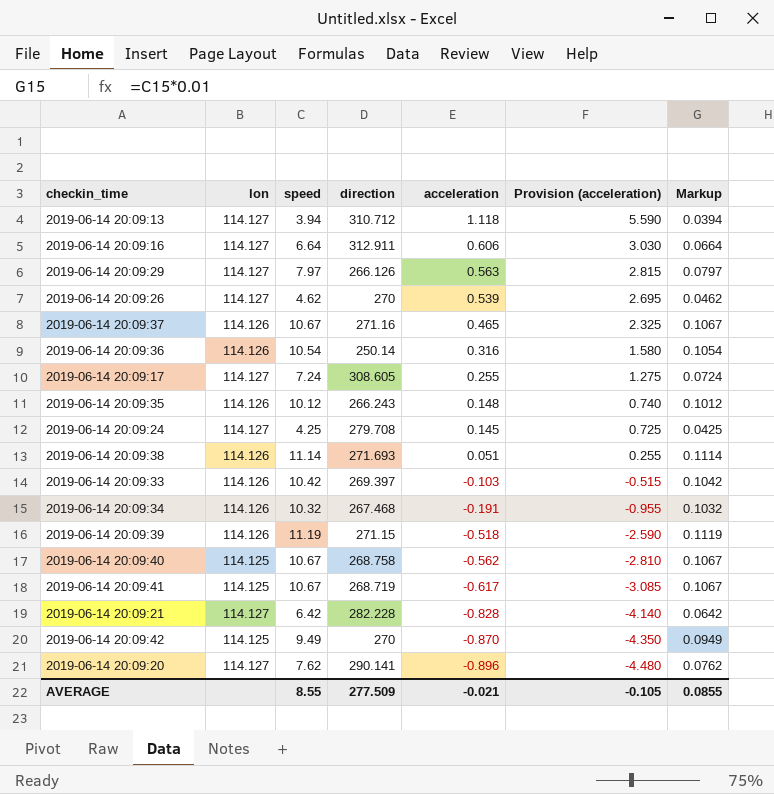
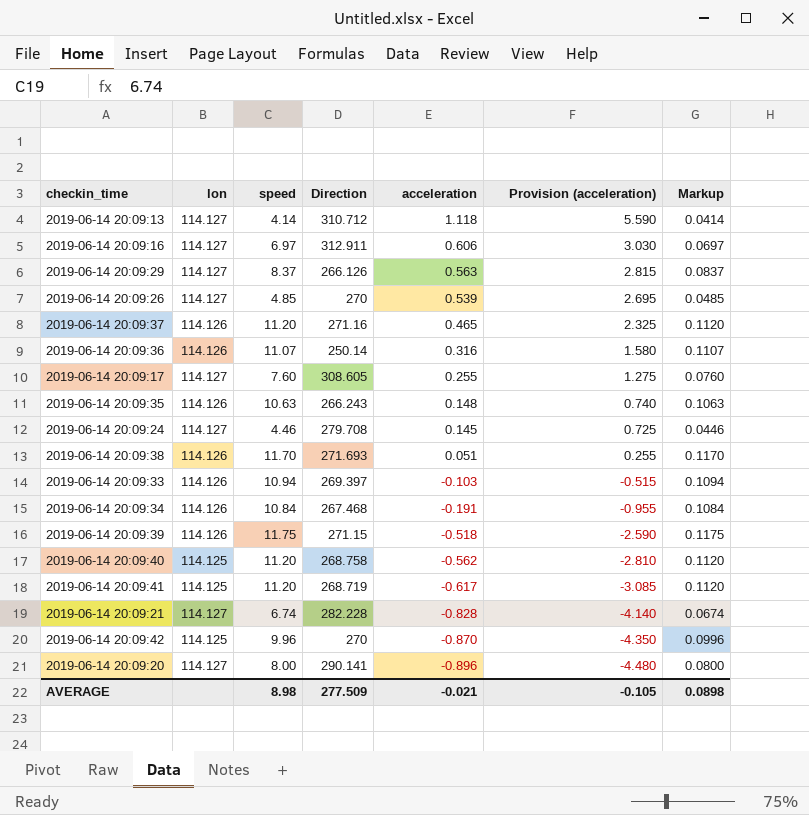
column name: direction -> Direction
2019-06-14 20:09:13 | speed: 3.94 -> 4.14
2019-06-14 20:09:13 | Markup: 0.0394 -> 0.0414
2019-06-14 20:09:16 | speed: 6.64 -> 6.97
2019-06-14 20:09:16 | Markup: 0.0664 -> 0.0697
2019-06-14 20:09:29 | speed: 7.97 -> 8.37
2019-06-14 20:09:29 | Markup: 0.0797 -> 0.0837
2019-06-14 20:09:26 | speed: 4.62 -> 4.85
2019-06-14 20:09:26 | Markup: 0.0462 -> 0.0485
2019-06-14 20:09:37 | speed: 10.67 -> 11.20
2019-06-14 20:09:37 | Markup: 0.1067 -> 0.1120
2019-06-14 20:09:36 | speed: 10.54 -> 11.07
2019-06-14 20:09:36 | Markup: 0.1054 -> 0.1107
2019-06-14 20:09:17 | speed: 7.24 -> 7.60
2019-06-14 20:09:17 | Markup: 0.0724 -> 0.0760
2019-06-14 20:09:35 | speed: 10.12 -> 10.63
2019-06-14 20:09:35 | Markup: 0.1012 -> 0.1063
2019-06-14 20:09:24 | speed: 4.25 -> 4.46
2019-06-14 20:09:24 | Markup: 0.0425 -> 0.0446
2019-06-14 20:09:38 | speed: 11.14 -> 11.70
2019-06-14 20:09:38 | Markup: 0.1114 -> 0.1170
2019-06-14 20:09:33 | speed: 10.42 -> 10.94
2019-06-14 20:09:33 | Markup: 0.1042 -> 0.1094
2019-06-14 20:09:34 | speed: 10.32 -> 10.84
2019-06-14 20:09:34 | Markup: 0.1032 -> 0.1084
2019-06-14 20:09:39 | speed: 11.19 -> 11.75
2019-06-14 20:09:39 | Markup: 0.1119 -> 0.1175
2019-06-14 20:09:40 | speed: 10.67 -> 11.20
2019-06-14 20:09:40 | Markup: 0.1067 -> 0.1120
2019-06-14 20:09:41 | speed: 10.67 -> 11.20
2019-06-14 20:09:41 | Markup: 0.1067 -> 0.1120
2019-06-14 20:09:21 | speed: 6.42 -> 6.74
2019-06-14 20:09:21 | Markup: 0.0642 -> 0.0674
2019-06-14 20:09:42 | speed: 9.49 -> 9.96
2019-06-14 20:09:42 | Markup: 0.0949 -> 0.0996
2019-06-14 20:09:20 | speed: 7.62 -> 8.00
2019-06-14 20:09:20 | Markup: 0.0762 -> 0.0800
AVERAGE | speed: 8.55 -> 8.98
AVERAGE | Markup: 0.0855 -> 0.0898

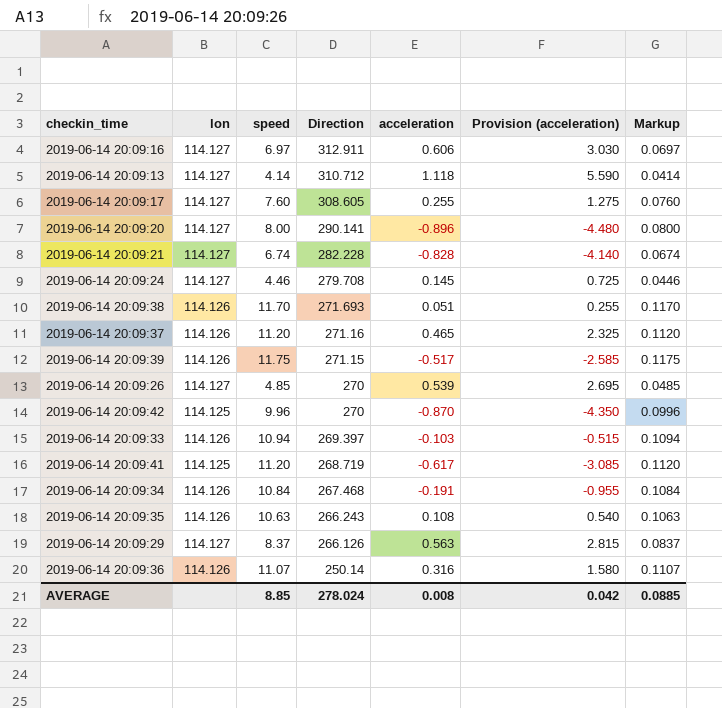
row order: acceleration descending -> Direction descending
row 2019-06-14 20:09:40: 114.125 | 11.20 | 268.758 | -0.562 | -2.810 | 0.1120 -> none
2019-06-14 20:09:39 | acceleration: -0.518 -> -0.517
2019-06-14 20:09:39 | Provision (acceleration): -2.590 -> -2.585
2019-06-14 20:09:35 | acceleration: 0.148 -> 0.108
2019-06-14 20:09:35 | Provision (acceleration): 0.740 -> 0.540
AVERAGE | speed: 8.98 -> 8.85
AVERAGE | Direction: 277.509 -> 278.024
AVERAGE | acceleration: -0.021 -> 0.008
AVERAGE | Provision (acceleration): -0.105 -> 0.042
AVERAGE | Markup: 0.0898 -> 0.0885

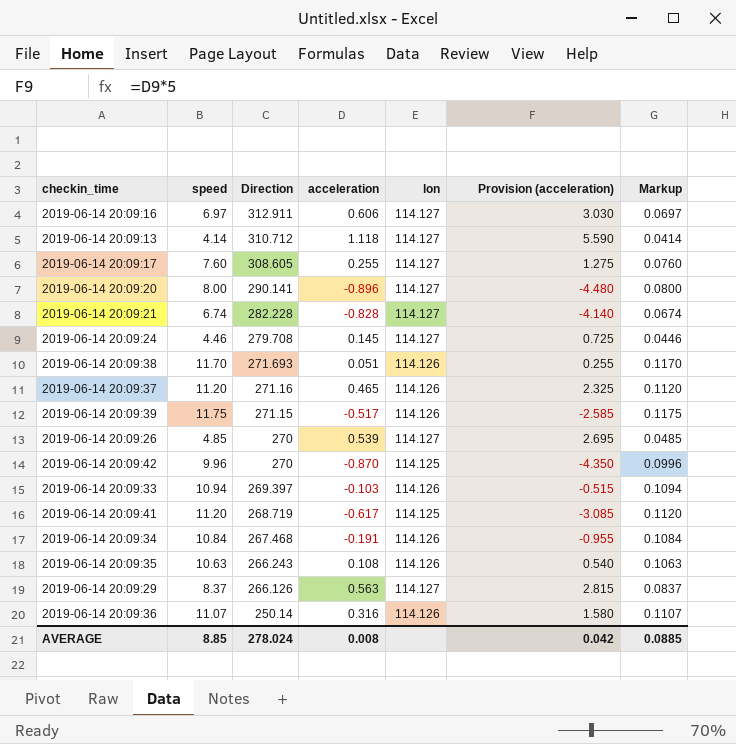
column lon | position: 2 -> 5

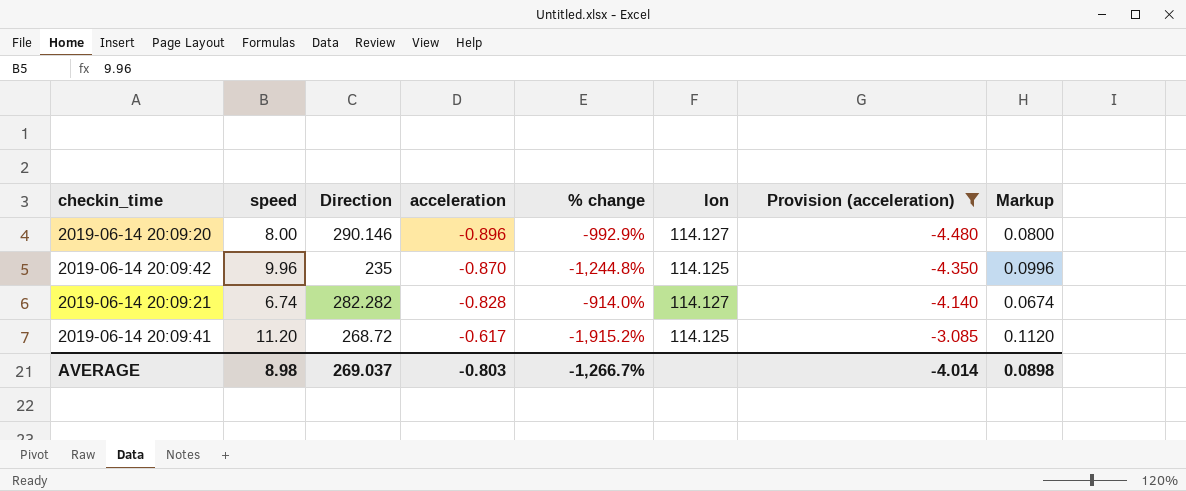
filter: none -> Provision (acceleration) <= -3.085
row order: Direction descending -> acceleration ascending
column % change | formula: none -> ([speed] - [acceleration]) / [acceleration]
2019-06-14 20:09:20 | Direction: 290.141 -> 290.146
2019-06-14 20:09:42 | Direction: 270 -> 235
2019-06-14 20:09:21 | Direction: 282.228 -> 282.282
2019-06-14 20:09:41 | Direction: 268.719 -> 268.72
AVERAGE | speed: 8.85 -> 8.98
AVERAGE | Direction: 278.024 -> 269.037
AVERAGE | acceleration: 0.008 -> -0.803
AVERAGE | Provision (acceleration): 0.042 -> -4.014
AVERAGE | Markup: 0.0885 -> 0.0898

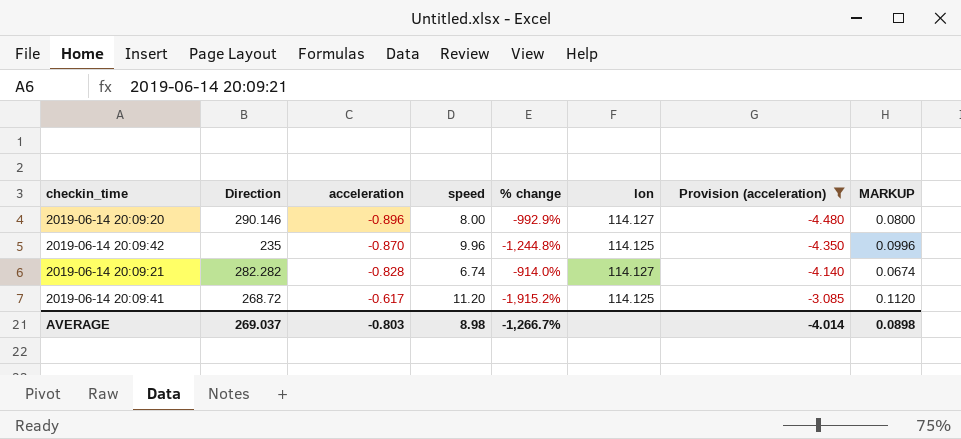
column speed | position: 2 -> 4
column name: Markup -> MARKUP

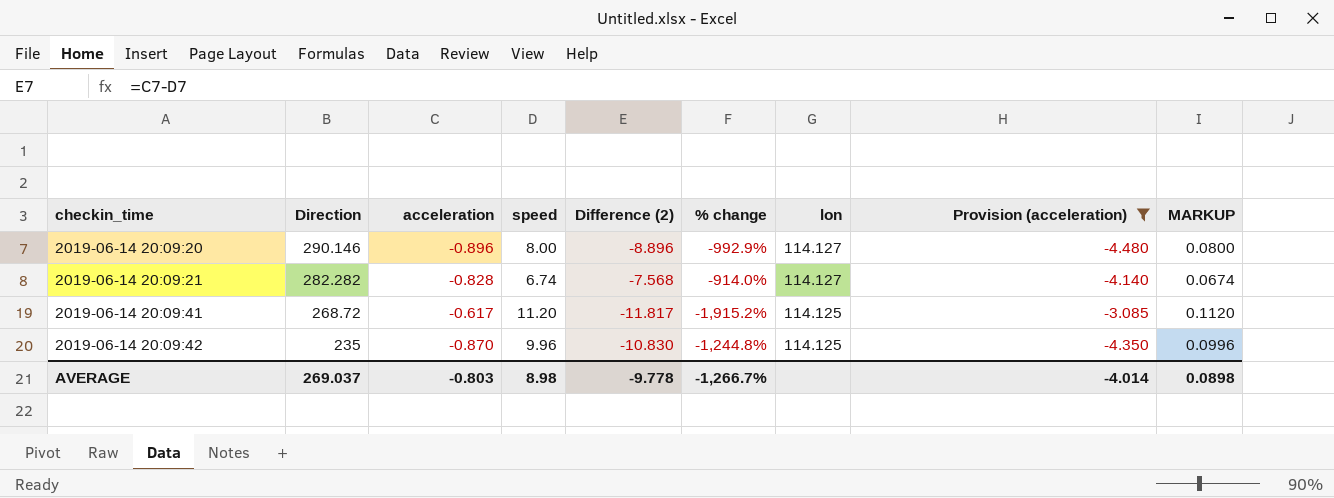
row order: acceleration ascending -> checkin_time ascending
column Difference (2) | formula: none -> [acceleration] - [speed]

